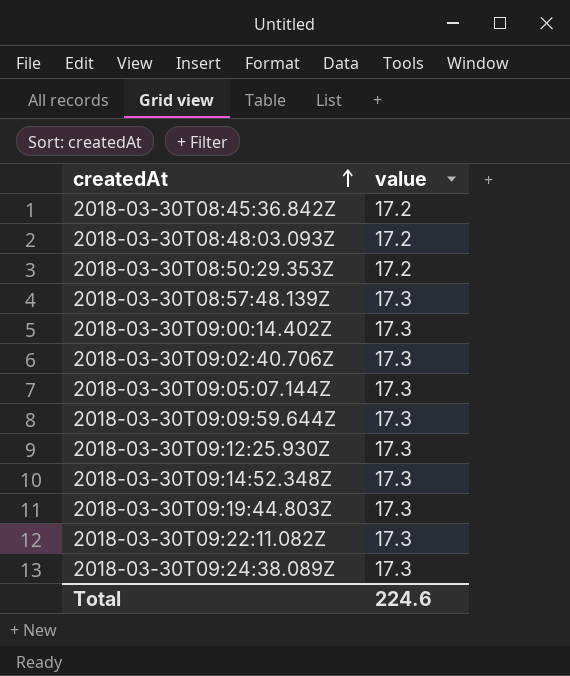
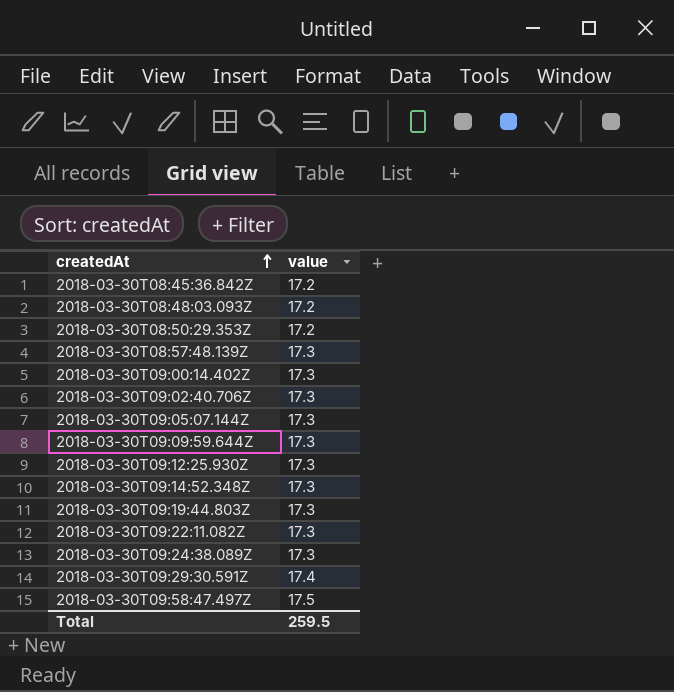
row 2018-03-30T09:29:30.591Z: none -> 17.4
row 2018-03-30T09:58:47.497Z: none -> 17.5
Total | value: 224.6 -> 259.5

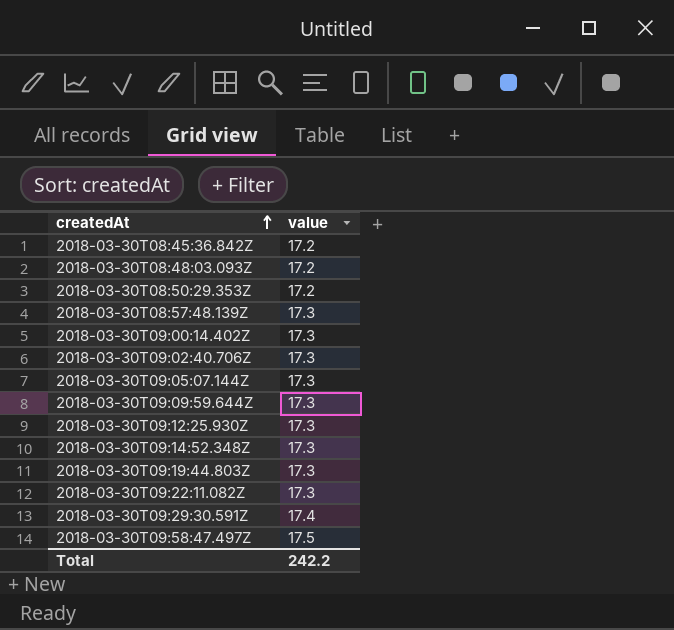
row 2018-03-30T09:24:38.089Z: 17.3 -> none
Total | value: 259.5 -> 242.2

